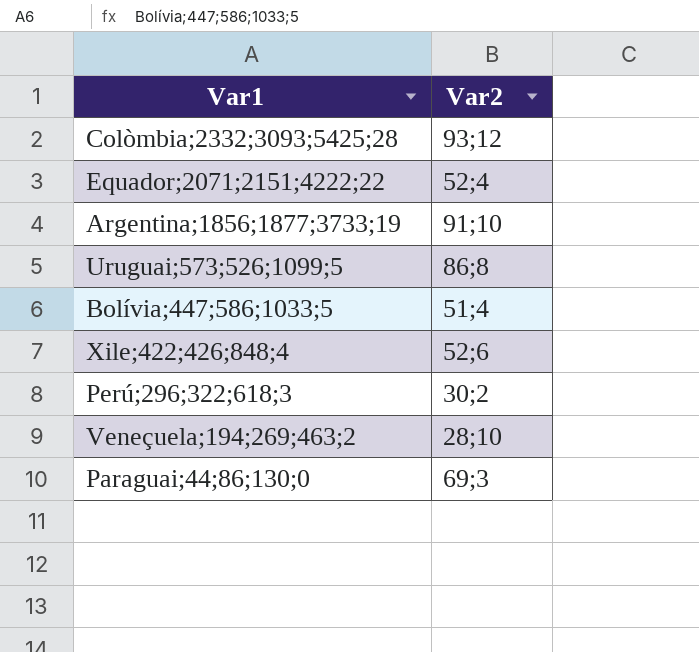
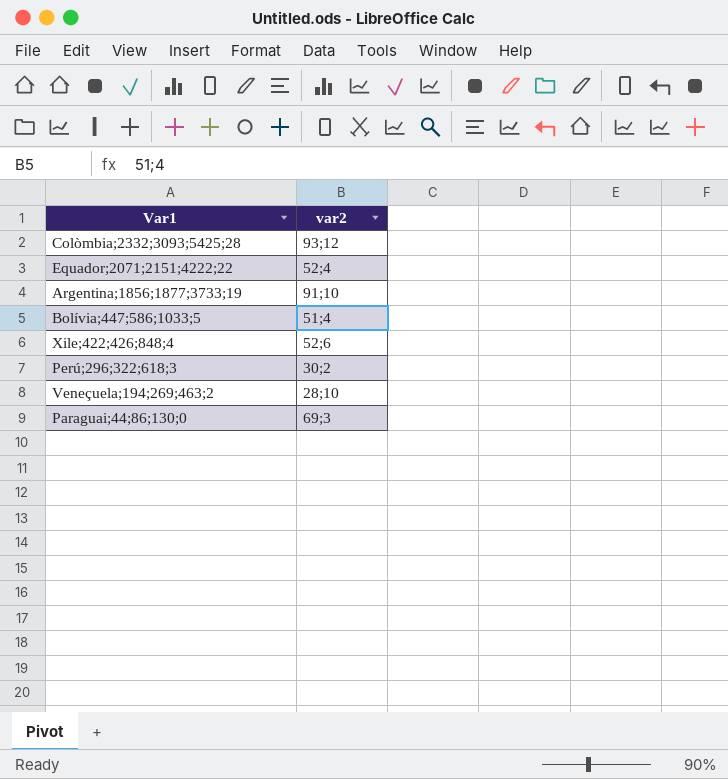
column name: Var2 -> var2
row Uruguai;573;526;1099;5: 86;8 -> none

